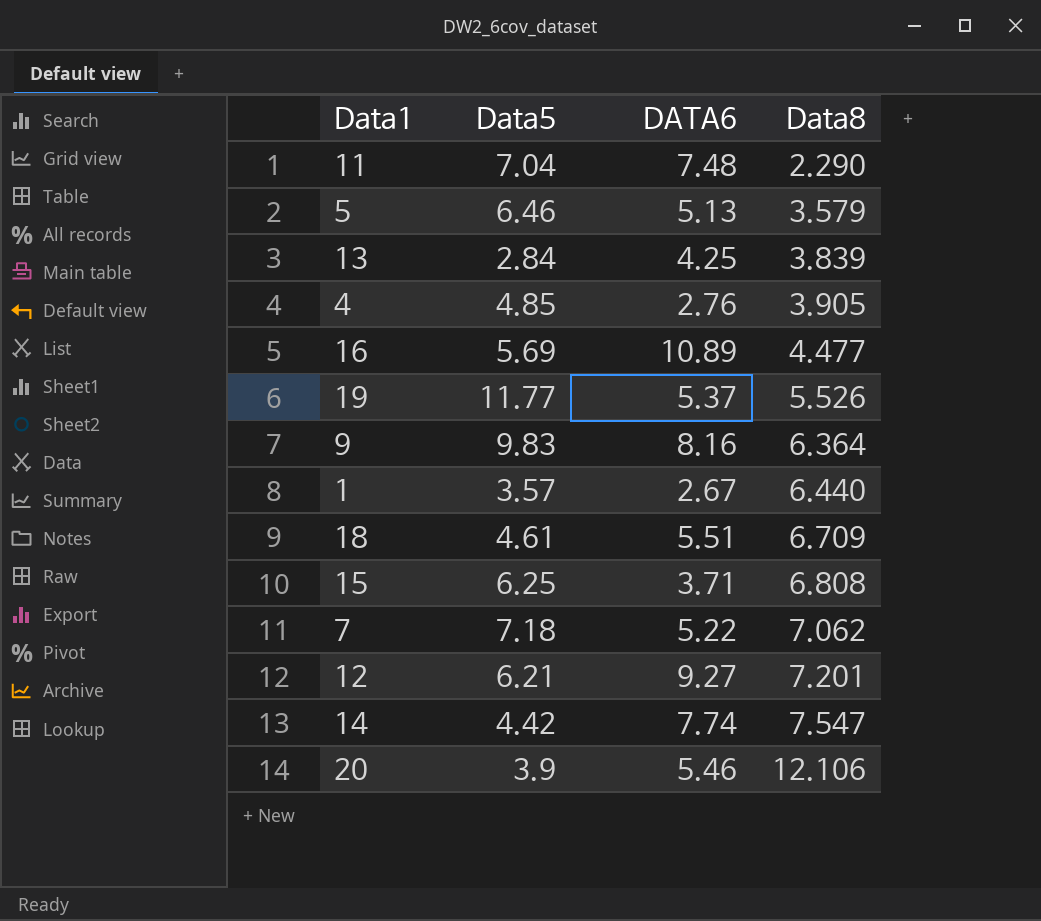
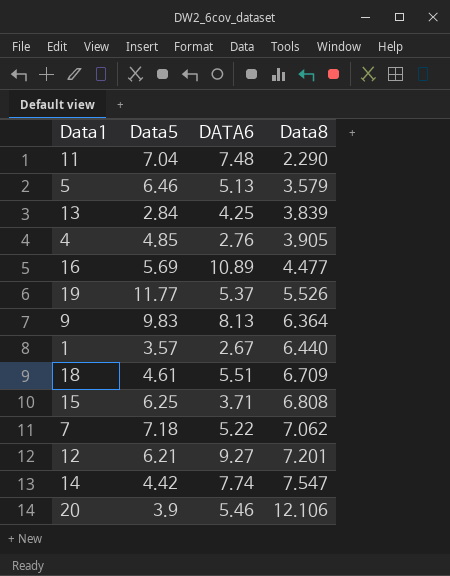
9 | DATA6: 8.16 -> 8.13

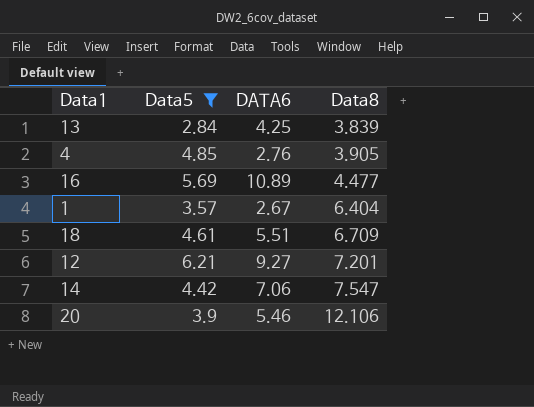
filter: none -> Data5 <= 6.21
1 | Data8: 6.440 -> 6.404
14 | DATA6: 7.74 -> 7.06

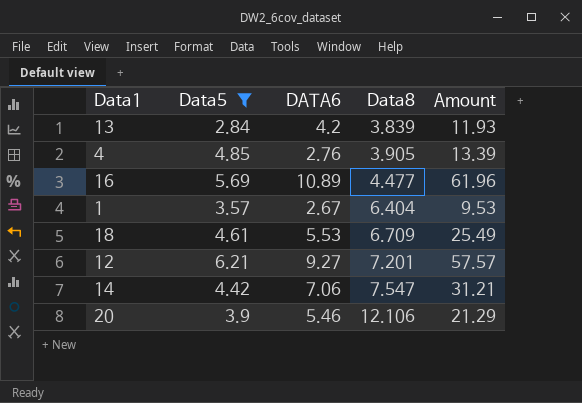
column Amount | formula: none -> [Data5] * [DATA6]
13 | DATA6: 4.25 -> 4.2
18 | DATA6: 5.51 -> 5.53

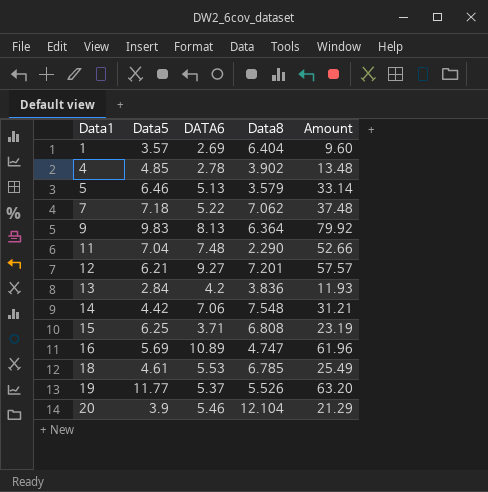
filter: Data5 <= 6.21 -> none
row order: Data8 ascending -> Data1 ascending
1 | DATA6: 2.67 -> 2.69
1 | Amount: 9.53 -> 9.60
4 | DATA6: 2.76 -> 2.78
4 | Data8: 3.905 -> 3.902
4 | Amount: 13.39 -> 13.48
13 | Data8: 3.839 -> 3.836
14 | Data8: 7.547 -> 7.548
16 | Data8: 4.477 -> 4.747
18 | Data8: 6.709 -> 6.785
20 | Data8: 12.106 -> 12.104

